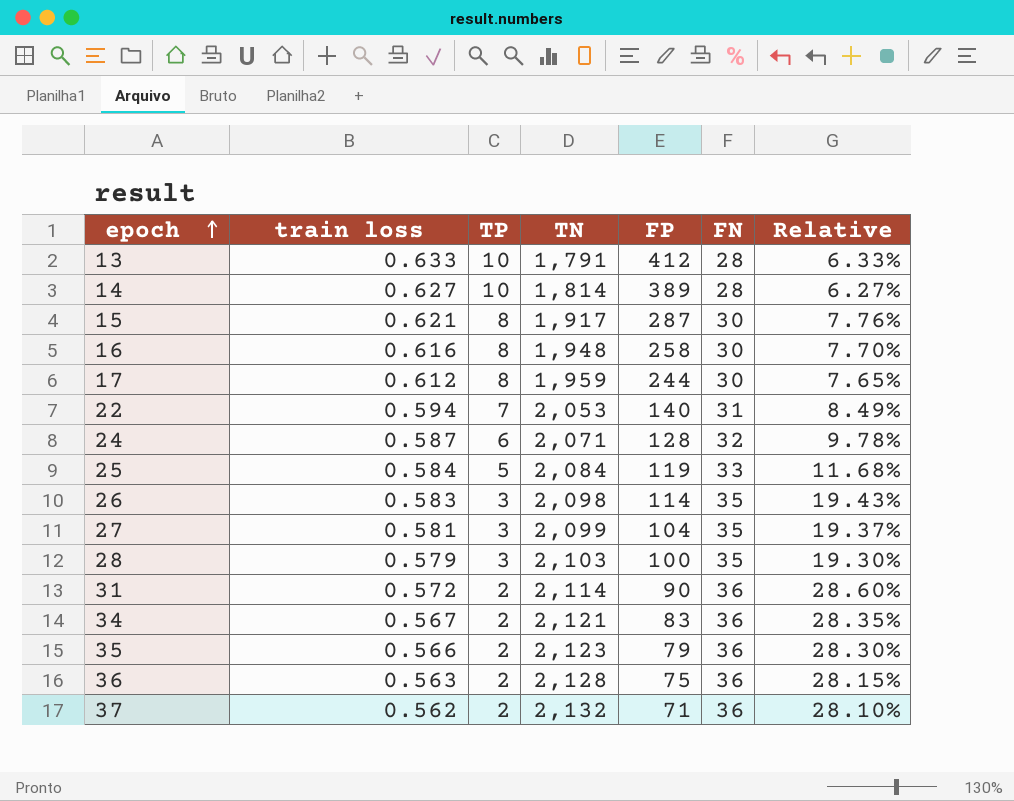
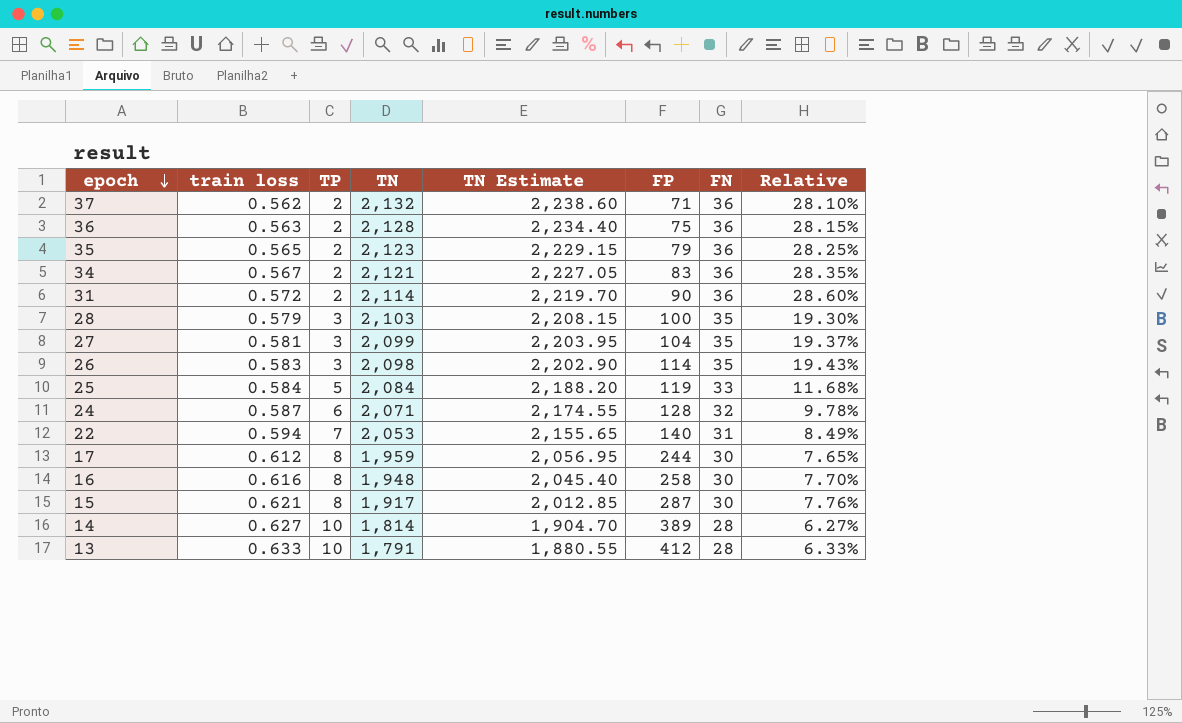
row order: epoch ascending -> epoch descending
column TN Estimate | formula: none -> [TN] * 1.05
35 | train loss: 0.566 -> 0.565
35 | Relative: 28.30% -> 28.25%

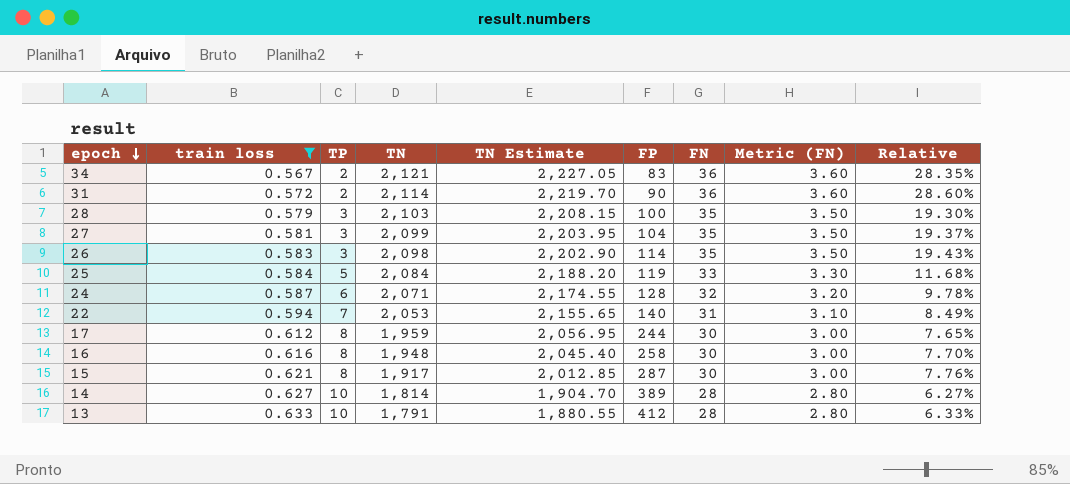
filter: none -> train loss >= 0.567
column Metric (FN) | formula: none -> [FN] * 0.1

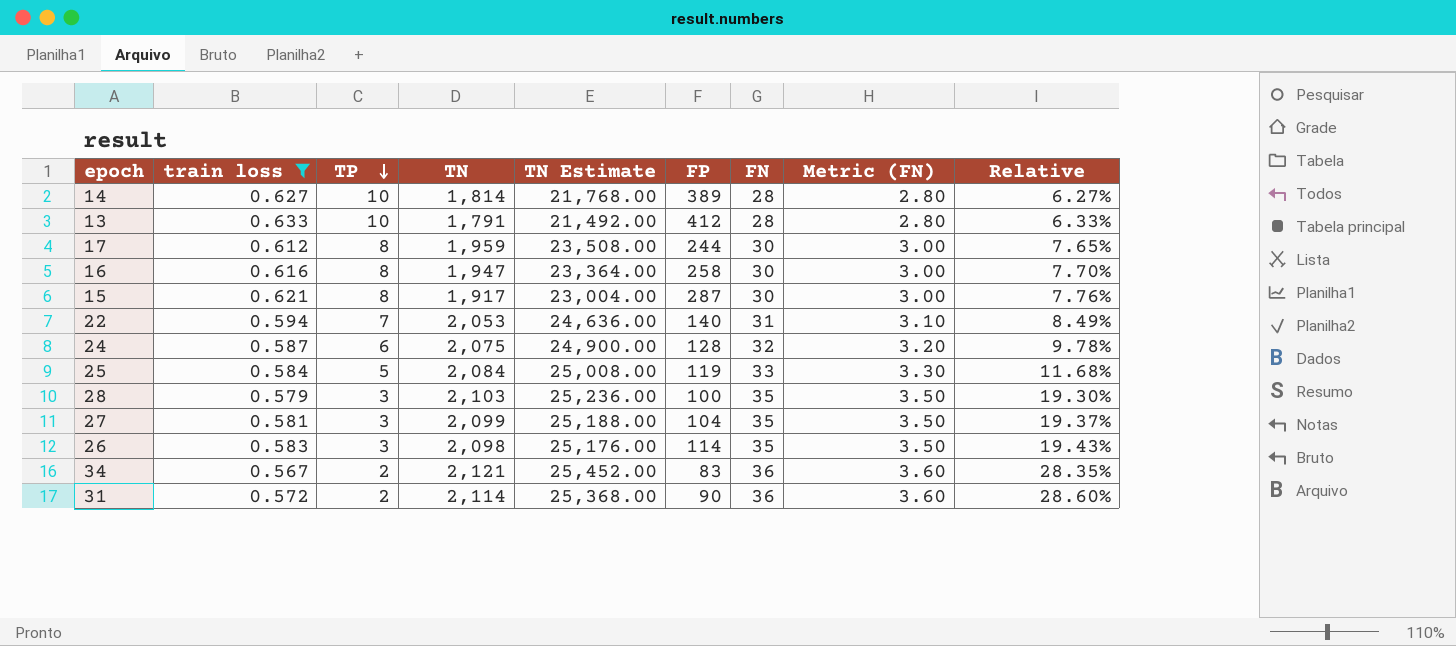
row order: epoch descending -> TP descending
column TN Estimate | formula: [TN] * 1.05 -> [TN] * 12
16 | TN: 1,948 -> 1,947
24 | TN: 2,071 -> 2,075

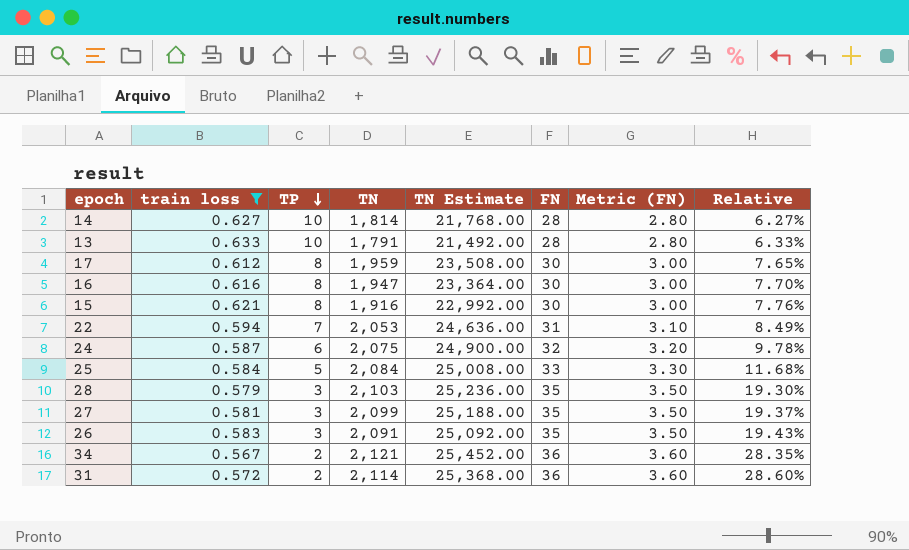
column FP | position: 6 -> none
15 | TN: 1,917 -> 1,916
15 | TN Estimate: 23,004.00 -> 22,992.00
26 | TN: 2,098 -> 2,091
26 | TN Estimate: 25,176.00 -> 25,092.00

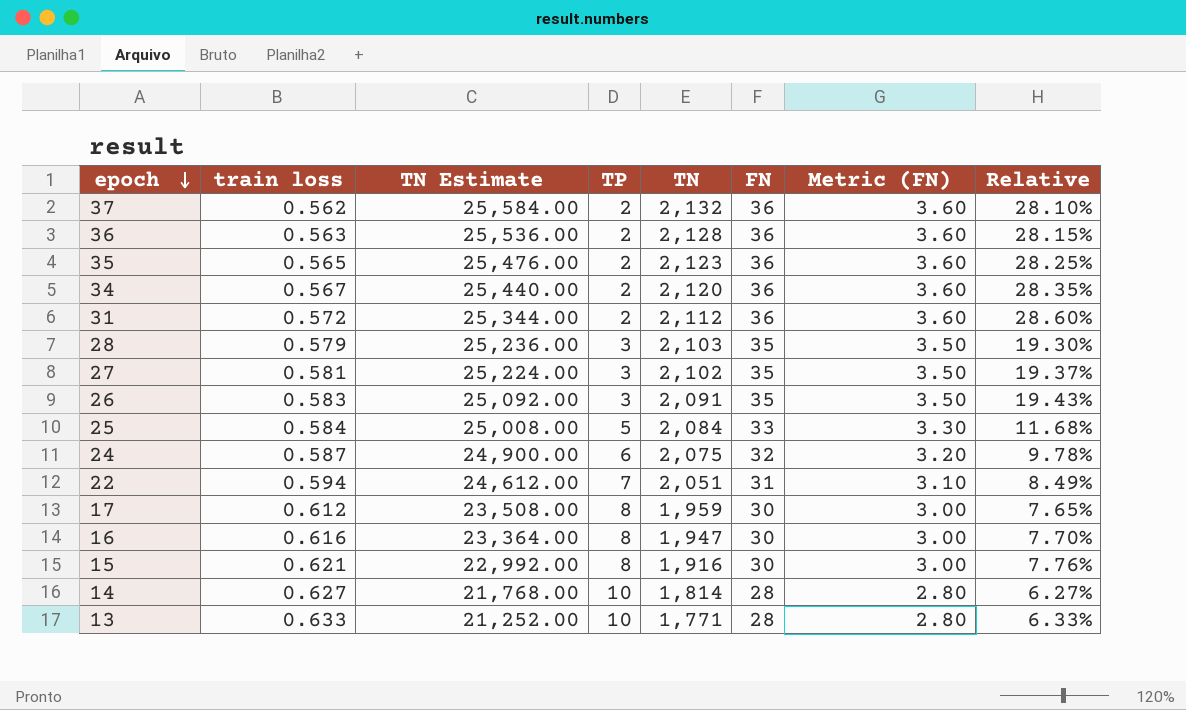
filter: train loss >= 0.567 -> none
row order: TP descending -> epoch descending
column TN Estimate | position: 5 -> 3
34 | TN Estimate: 25,452.00 -> 25,440.00
34 | TN: 2,121 -> 2,120
31 | TN Estimate: 25,368.00 -> 25,344.00
31 | TN: 2,114 -> 2,112
27 | TN Estimate: 25,188.00 -> 25,224.00
27 | TN: 2,099 -> 2,102
22 | TN Estimate: 24,636.00 -> 24,612.00
22 | TN: 2,053 -> 2,051
13 | TN Estimate: 21,492.00 -> 21,252.00
13 | TN: 1,791 -> 1,771

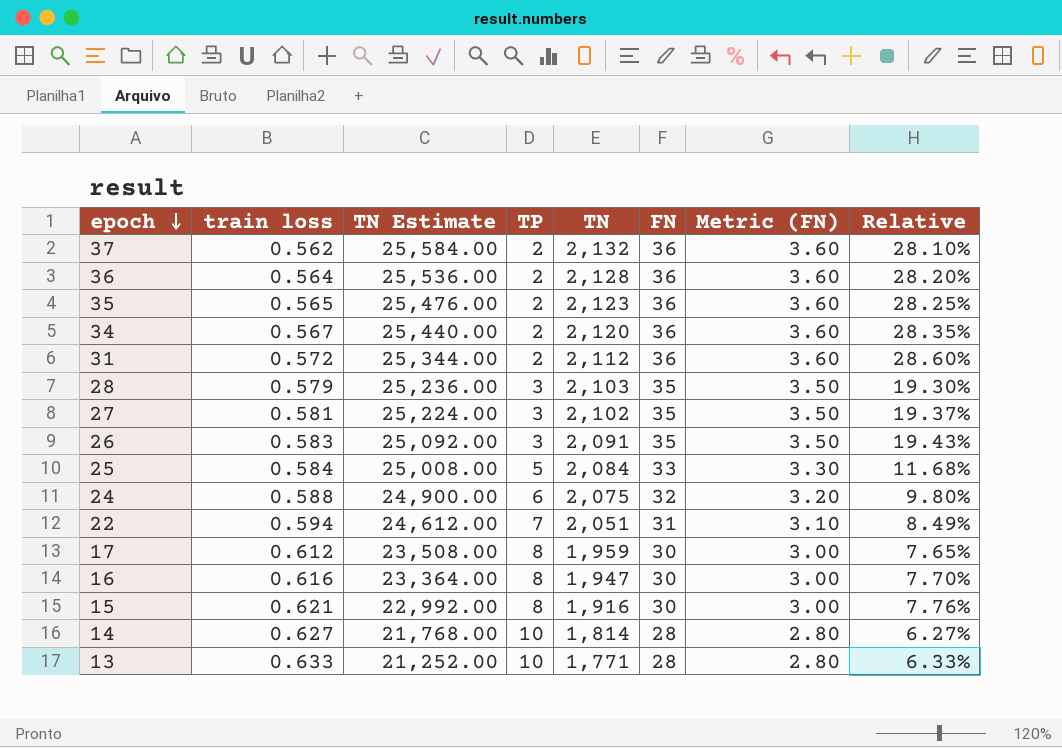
36 | train loss: 0.563 -> 0.564
36 | Relative: 28.15% -> 28.20%
24 | train loss: 0.587 -> 0.588
24 | Relative: 9.78% -> 9.80%

